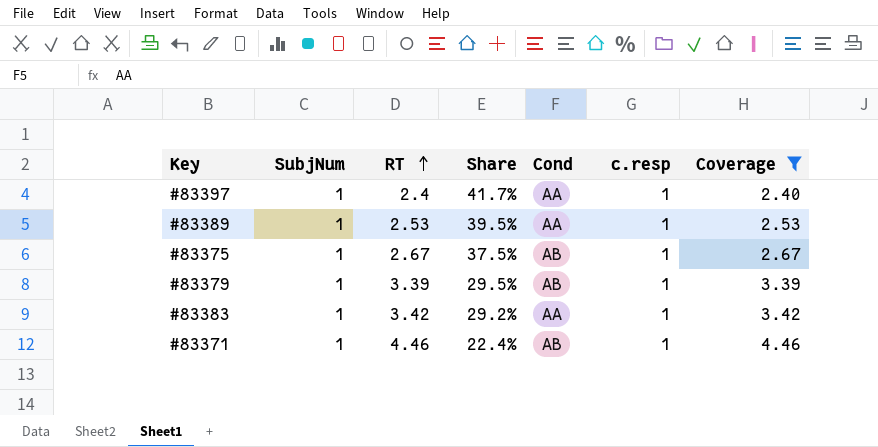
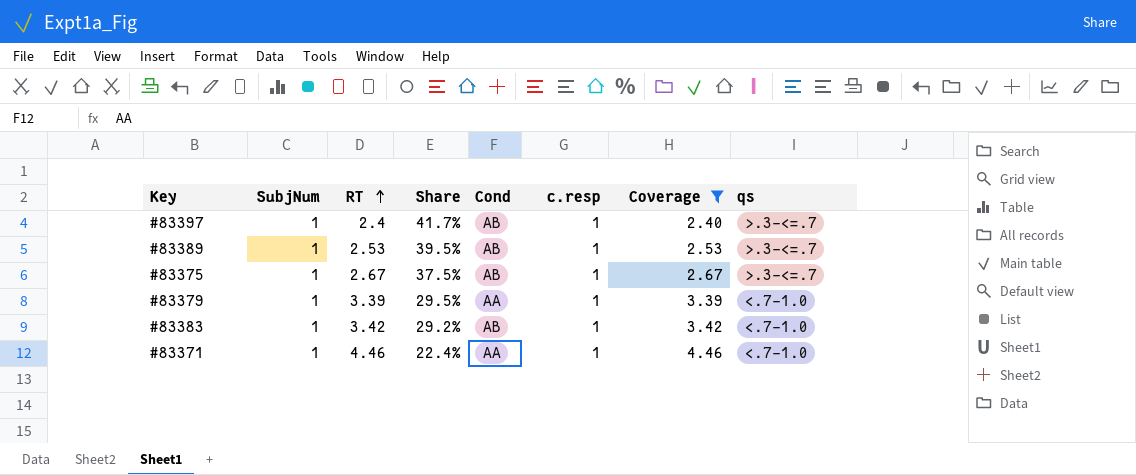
column qs | position: none -> 8
#83397 | Cond: AA -> AB
#83389 | Cond: AA -> AB
#83379 | Cond: AB -> AA
#83383 | Cond: AA -> AB
#83371 | Cond: AB -> AA

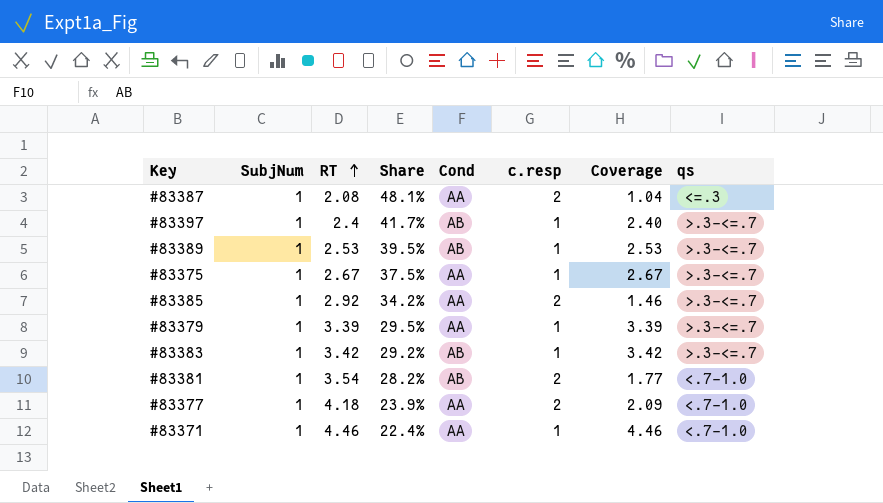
filter: Coverage >= 2.40 -> none
#83375 | Cond: AB -> AA
#83379 | qs: <.7-1.0 -> >.3-<=.7
#83383 | qs: <.7-1.0 -> >.3-<=.7

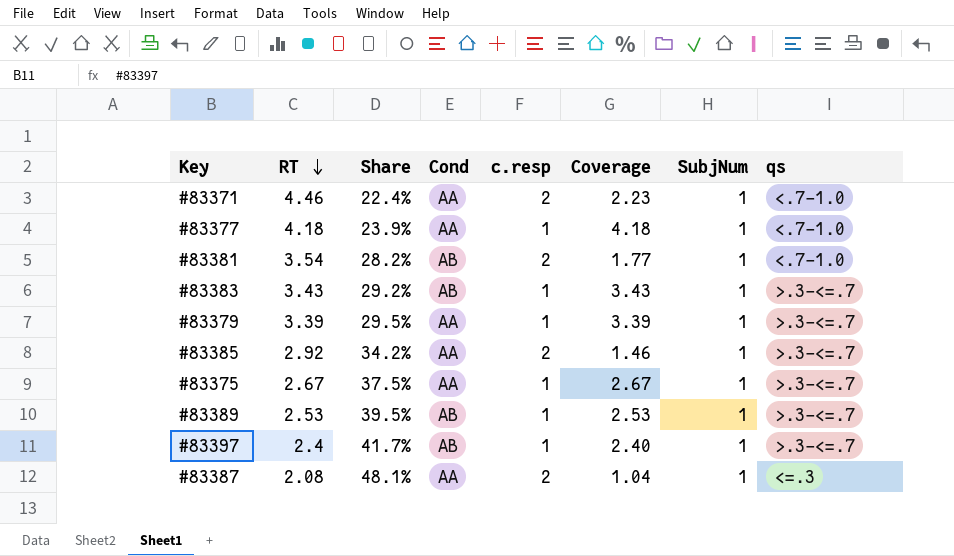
row order: RT ascending -> RT descending
column SubjNum | position: 2 -> 7
#83371 | c.resp: 1 -> 2
#83371 | Coverage: 4.46 -> 2.23
#83377 | c.resp: 2 -> 1
#83377 | Coverage: 2.09 -> 4.18
#83383 | RT: 3.42 -> 3.43
#83383 | Coverage: 3.42 -> 3.43

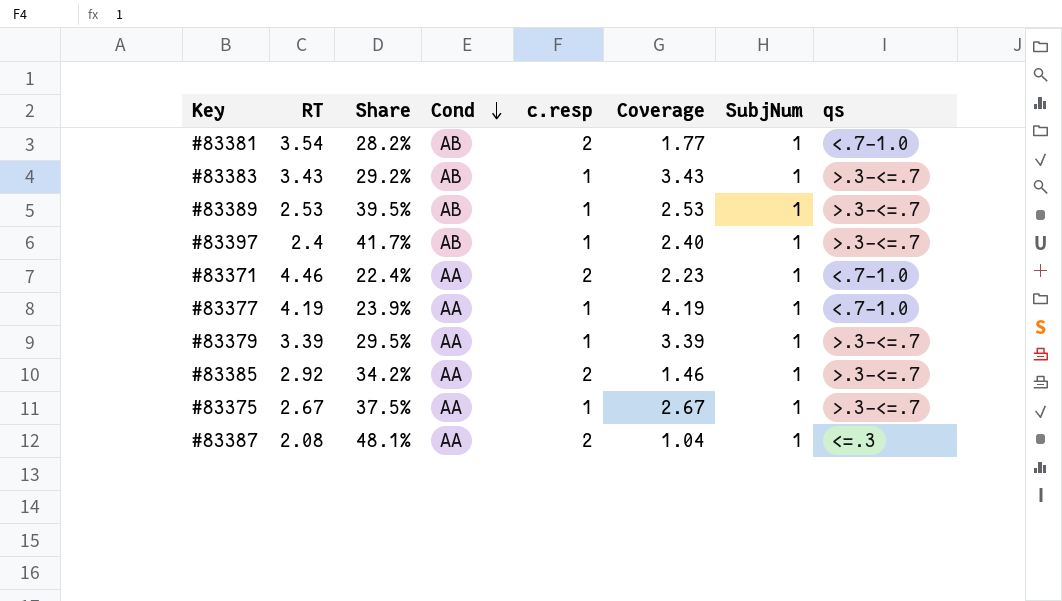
row order: RT descending -> Cond descending
#83377 | RT: 4.18 -> 4.19
#83377 | Coverage: 4.18 -> 4.19

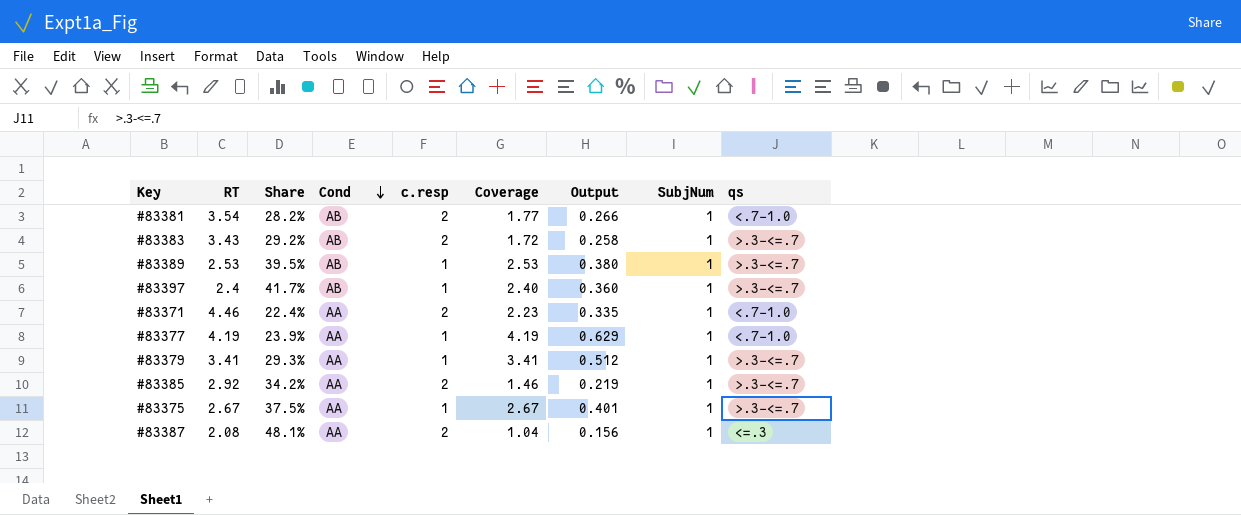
column Output | formula: none -> [Coverage] * 0.15
#83383 | c.resp: 1 -> 2
#83383 | Coverage: 3.43 -> 1.72
#83379 | RT: 3.39 -> 3.41
#83379 | Share: 29.5% -> 29.3%
#83379 | Coverage: 3.39 -> 3.41

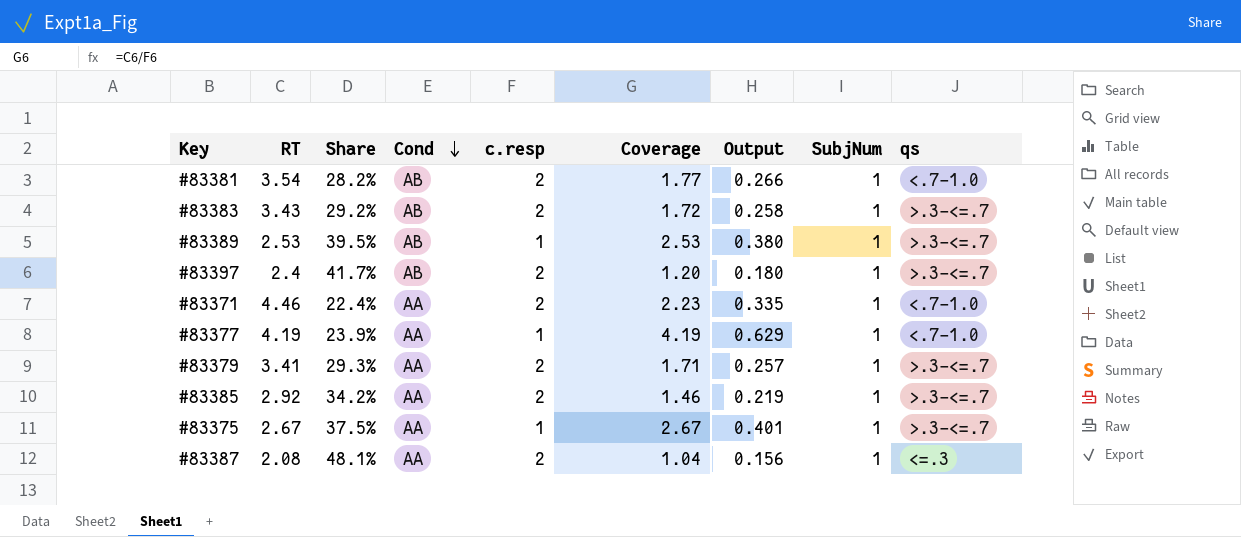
#83397 | c.resp: 1 -> 2
#83397 | Coverage: 2.40 -> 1.20
#83397 | Output: 0.360 -> 0.180
#83379 | c.resp: 1 -> 2
#83379 | Coverage: 3.41 -> 1.71
#83379 | Output: 0.512 -> 0.257

